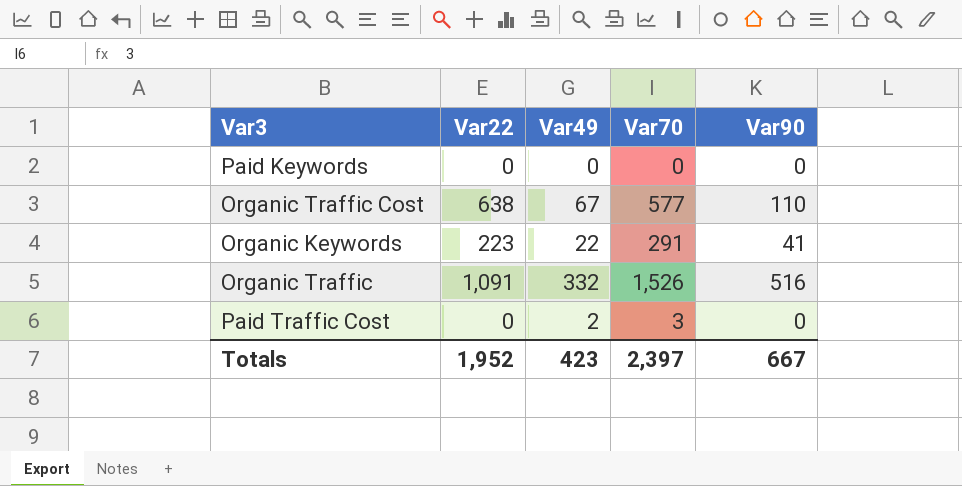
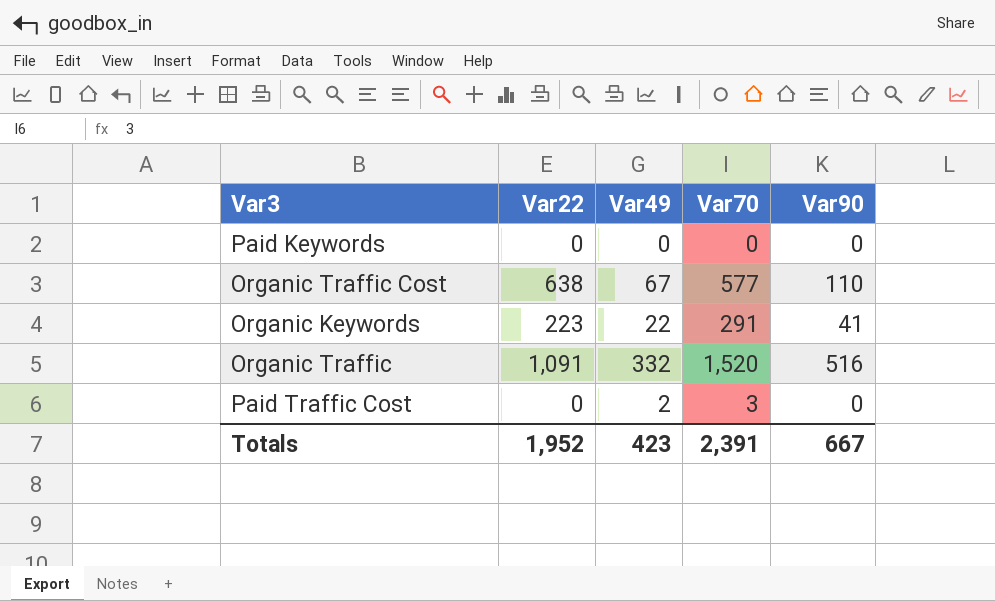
Organic Traffic | Var70: 1,526 -> 1,520
Totals | Var70: 2,397 -> 2,391

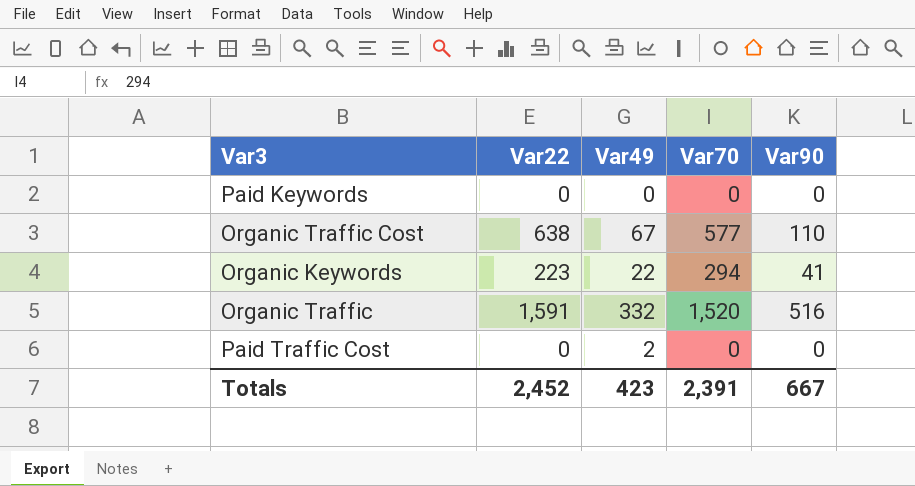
Organic Keywords | Var70: 291 -> 294
Organic Traffic | Var22: 1,091 -> 1,591
Paid Traffic Cost | Var70: 3 -> 0
Totals | Var22: 1,952 -> 2,452

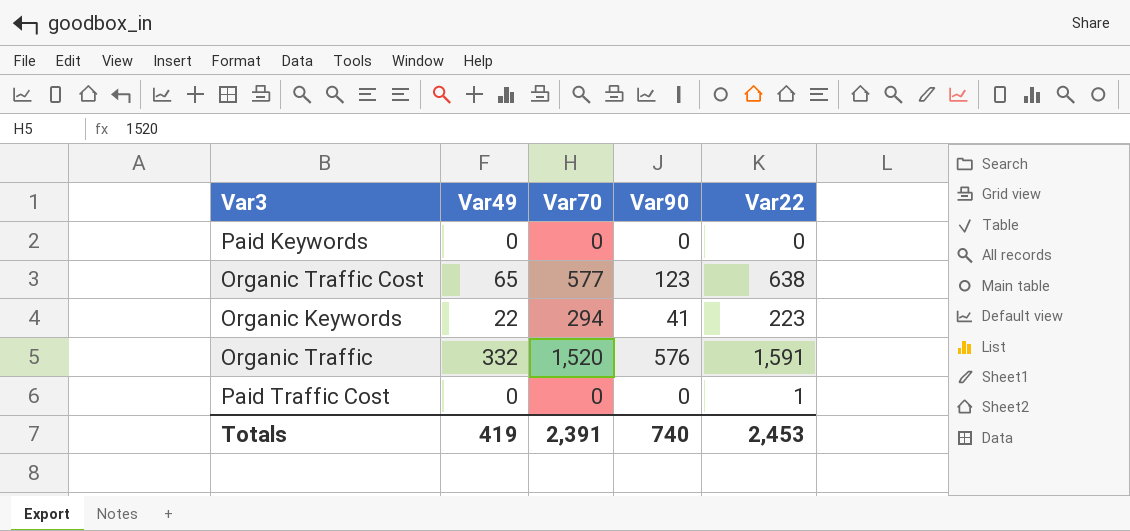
column Var22 | position: 2 -> 5
Organic Traffic Cost | Var49: 67 -> 65
Organic Traffic Cost | Var90: 110 -> 123
Organic Traffic | Var90: 516 -> 576
Paid Traffic Cost | Var49: 2 -> 0
Paid Traffic Cost | Var22: 0 -> 1
Totals | Var49: 423 -> 419
Totals | Var90: 667 -> 740
Totals | Var22: 2,452 -> 2,453

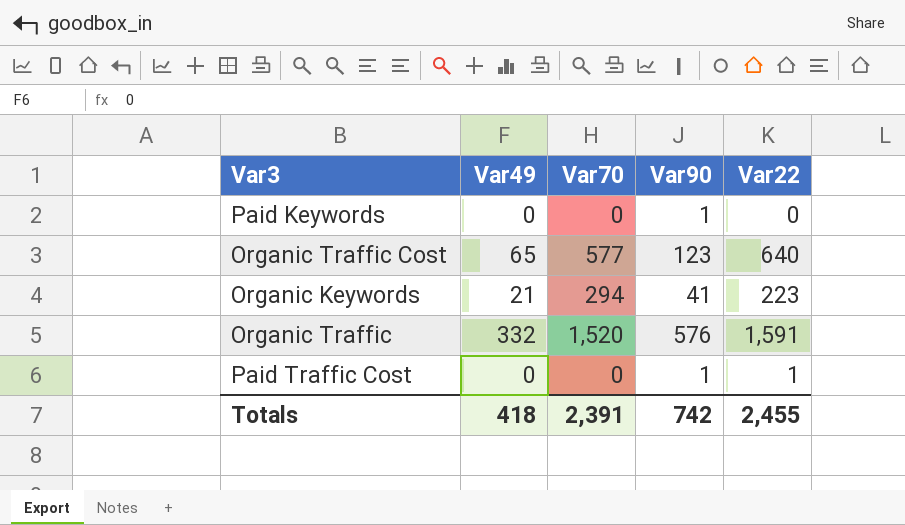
Paid Keywords | Var90: 0 -> 1
Organic Traffic Cost | Var22: 638 -> 640
Organic Keywords | Var49: 22 -> 21
Paid Traffic Cost | Var90: 0 -> 1
Totals | Var49: 419 -> 418
Totals | Var90: 740 -> 742
Totals | Var22: 2,453 -> 2,455

